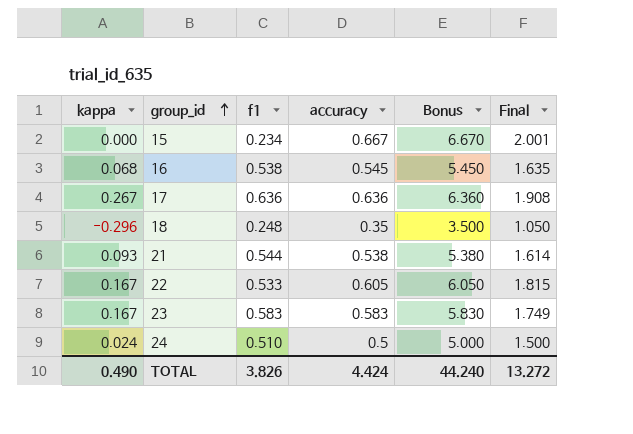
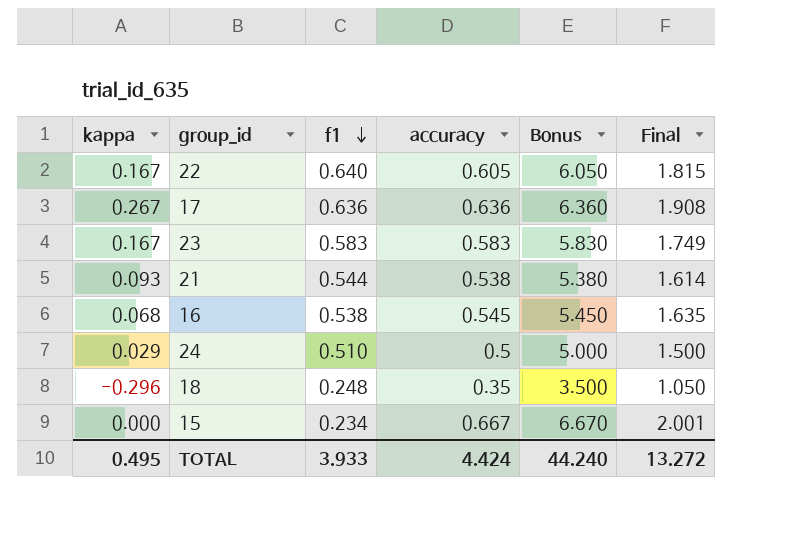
row order: group_id ascending -> f1 descending
22 | f1: 0.533 -> 0.640
24 | kappa: 0.024 -> 0.029
TOTAL | kappa: 0.490 -> 0.495
TOTAL | f1: 3.826 -> 3.933

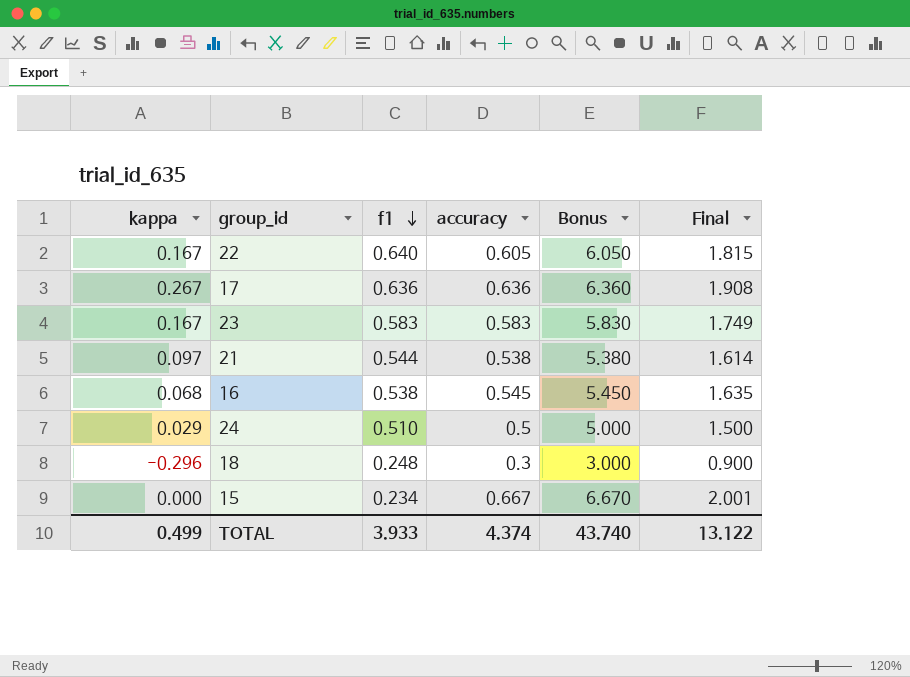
21 | kappa: 0.093 -> 0.097
18 | accuracy: 0.35 -> 0.3
18 | Bonus: 3.500 -> 3.000
18 | Final: 1.050 -> 0.900
TOTAL | kappa: 0.495 -> 0.499
TOTAL | accuracy: 4.424 -> 4.374
TOTAL | Bonus: 44.240 -> 43.740
TOTAL | Final: 13.272 -> 13.122

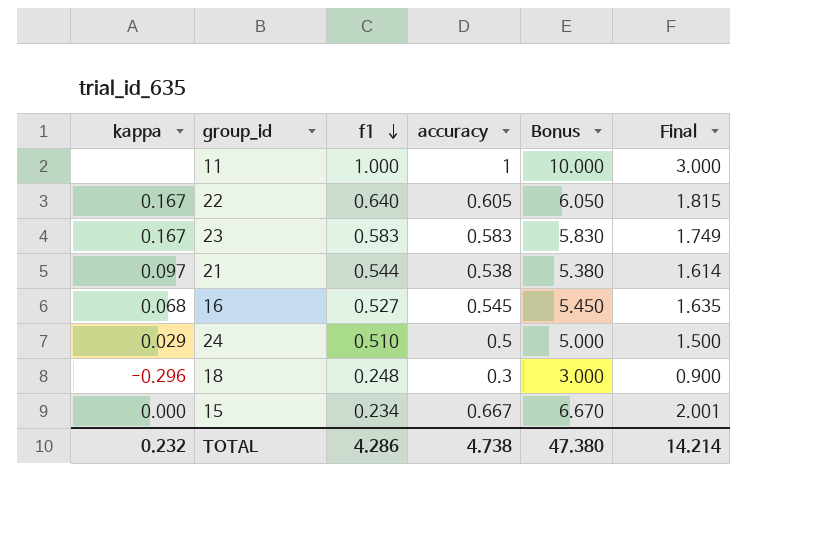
row 17: 0.267 | 0.636 | 0.636 | 6.360 | 1.908 -> none
row 11: none -> none | 1.000 | 1 | 10.000 | 3.000
16 | f1: 0.538 -> 0.527
TOTAL | kappa: 0.499 -> 0.232
TOTAL | f1: 3.933 -> 4.286
TOTAL | accuracy: 4.374 -> 4.738
TOTAL | Bonus: 43.740 -> 47.380
TOTAL | Final: 13.122 -> 14.214

